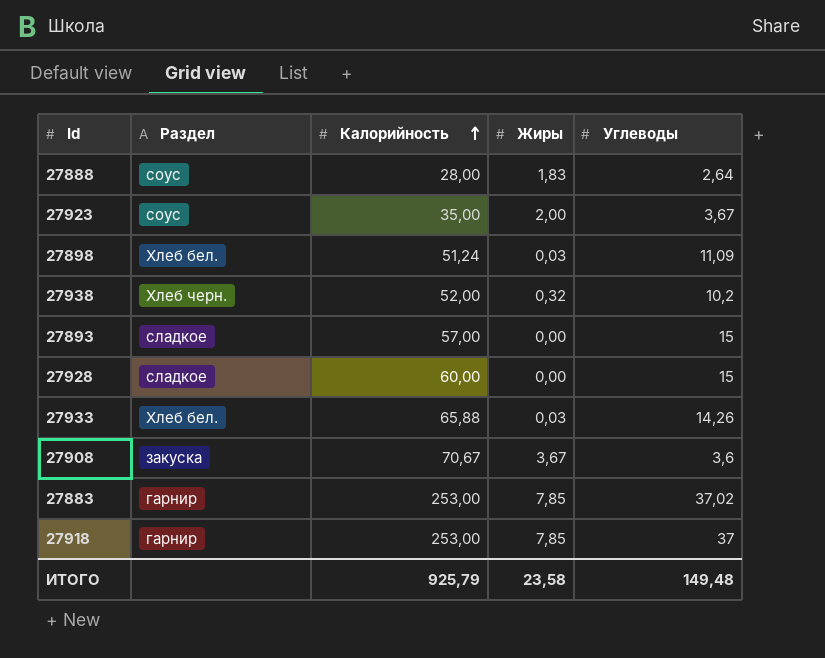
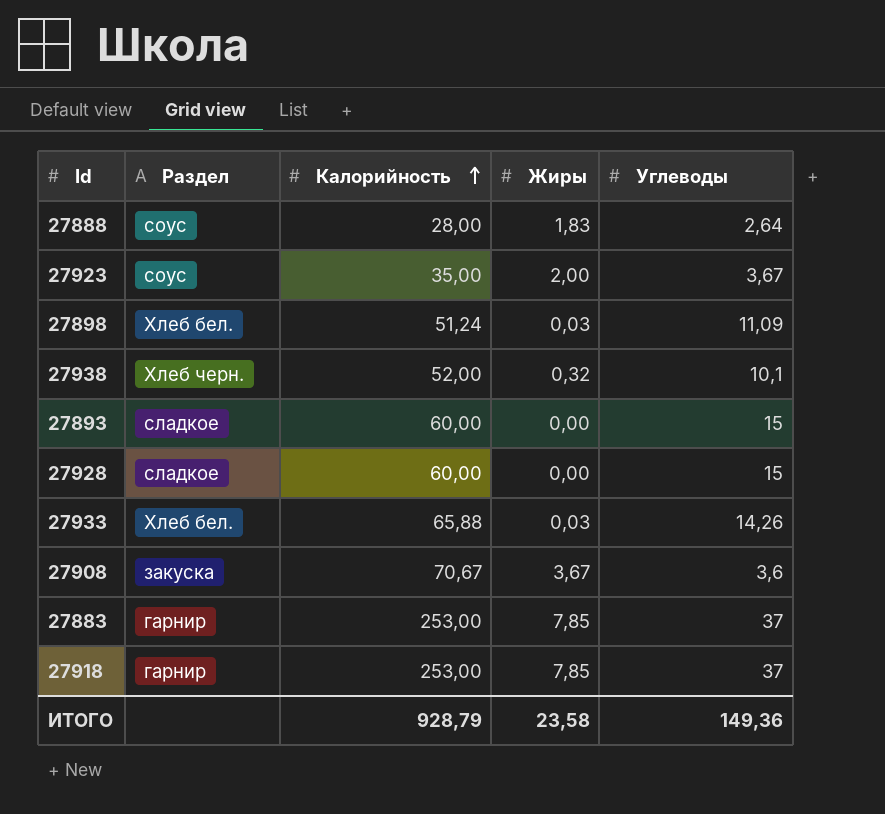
27938 | Углеводы: 10,2 -> 10,1
27893 | Калорийность: 57,00 -> 60,00
27883 | Углеводы: 37,02 -> 37
ИТОГО | Калорийность: 925,79 -> 928,79
ИТОГО | Углеводы: 149,48 -> 149,36

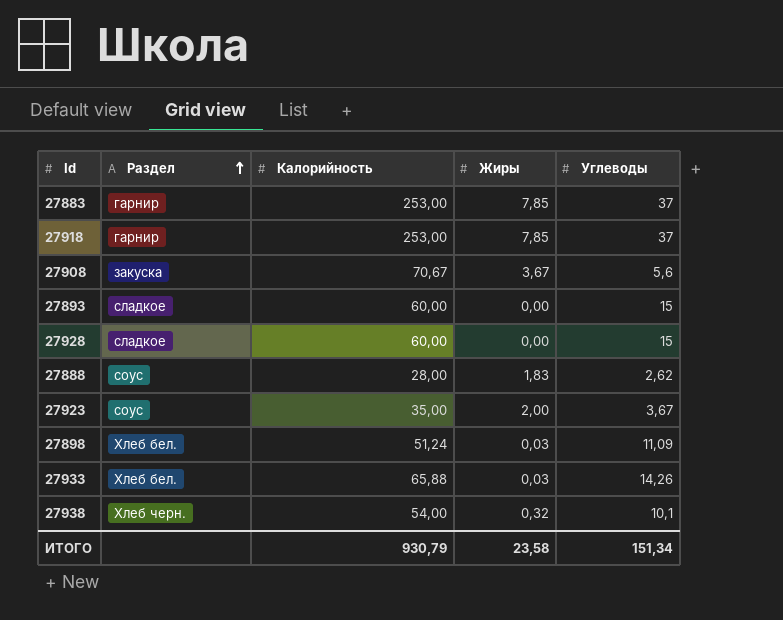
row order: Калорийность ascending -> Раздел ascending
27908 | Углеводы: 3,6 -> 5,6
27888 | Углеводы: 2,64 -> 2,62
27938 | Калорийность: 52,00 -> 54,00
ИТОГО | Калорийность: 928,79 -> 930,79
ИТОГО | Углеводы: 149,36 -> 151,34

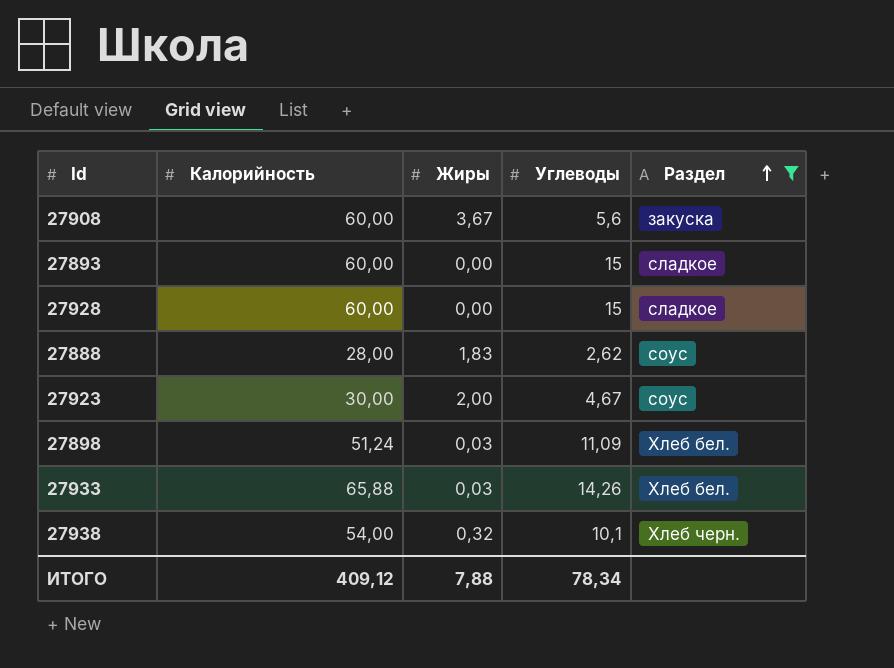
filter: none -> Раздел != гарнир
column Раздел | position: 2 -> 5
27908 | Калорийность: 70,67 -> 60,00
27923 | Калорийность: 35,00 -> 30,00
27923 | Углеводы: 3,67 -> 4,67
ИТОГО | Калорийность: 930,79 -> 409,12
ИТОГО | Жиры: 23,58 -> 7,88
ИТОГО | Углеводы: 151,34 -> 78,34

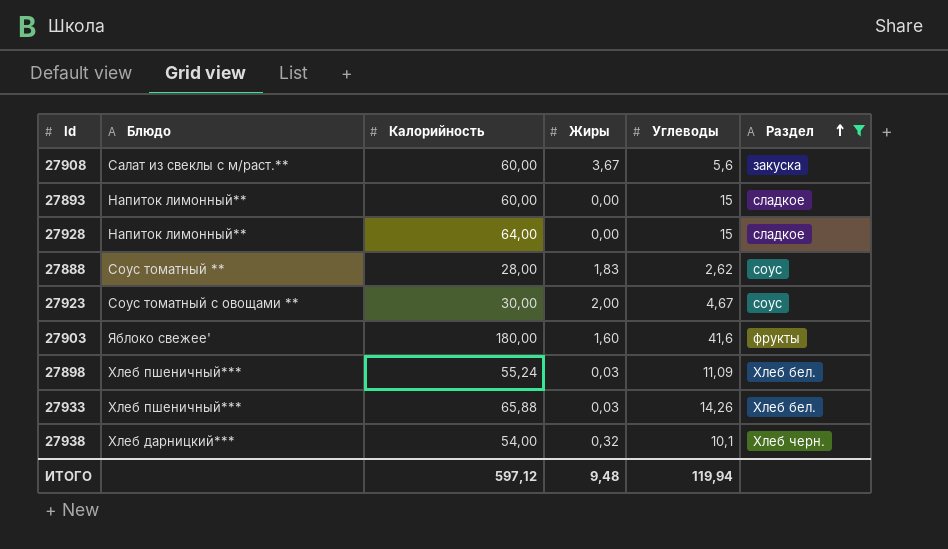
column Блюдо | position: none -> 2
27928 | Калорийность: 60,00 -> 64,00
row 27903: none -> Яблоко свежее' | 180,00 | 1,60 | 41,6 | фрукты
27898 | Калорийность: 51,24 -> 55,24
ИТОГО | Калорийность: 409,12 -> 597,12
ИТОГО | Жиры: 7,88 -> 9,48
ИТОГО | Углеводы: 78,34 -> 119,94

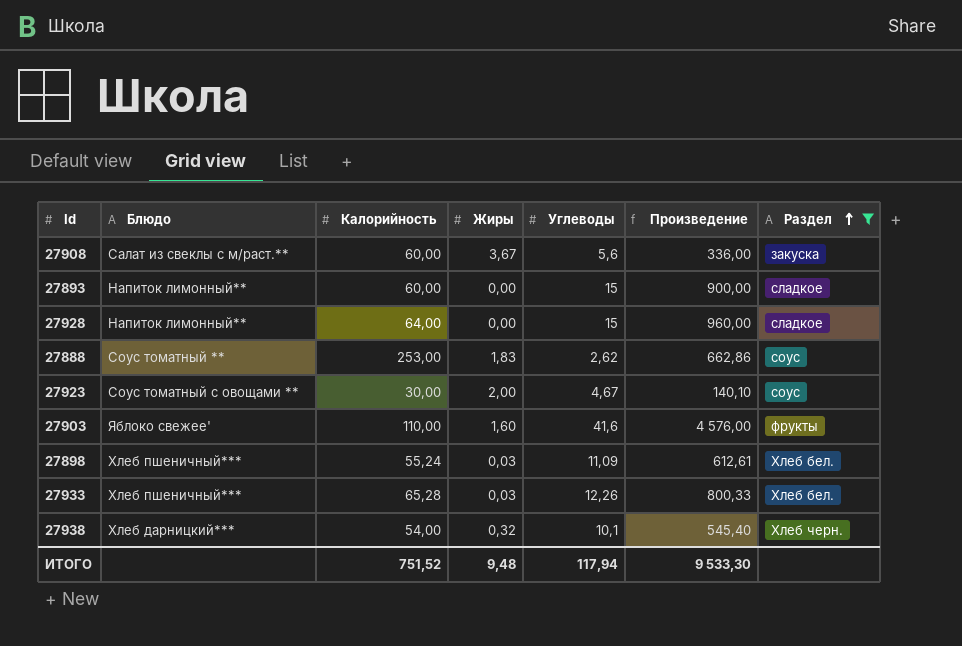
column Произведение | formula: none -> [Калорийность] * [Углеводы]
27888 | Калорийность: 28,00 -> 253,00
27903 | Калорийность: 180,00 -> 110,00
27933 | Калорийность: 65,88 -> 65,28
27933 | Углеводы: 14,26 -> 12,26
ИТОГО | Калорийность: 597,12 -> 751,52
ИТОГО | Углеводы: 119,94 -> 117,94

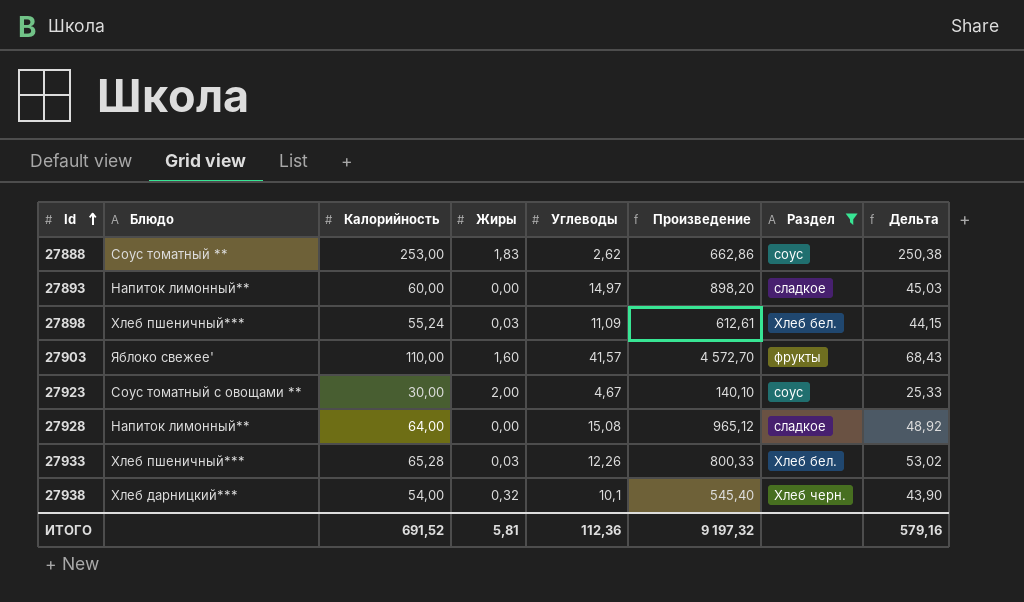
row order: Раздел ascending -> Id ascending
column Дельта | formula: none -> [Калорийность] - [Углеводы]
row 27908: Салат из свеклы с м/раст.** | 60,00 | 3,67 | 5,6 | 336,00 | закуска -> none
27893 | Углеводы: 15 -> 14,97
27893 | Произведение: 900,00 -> 898,20
27903 | Углеводы: 41,6 -> 41,57
27903 | Произведение: 4 576,00 -> 4 572,70
27928 | Углеводы: 15 -> 15,08
27928 | Произведение: 960,00 -> 965,12
ИТОГО | Калорийность: 751,52 -> 691,52
ИТОГО | Жиры: 9,48 -> 5,81
ИТОГО | Углеводы: 117,94 -> 112,36
ИТОГО | Произведение: 9 533,30 -> 9 197,32

